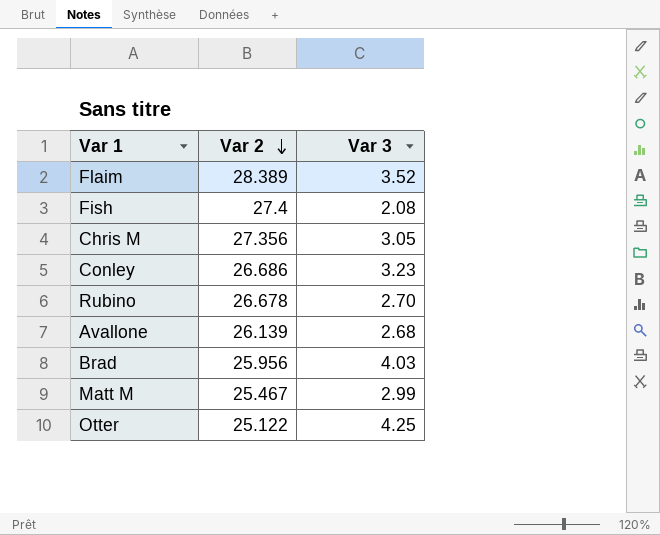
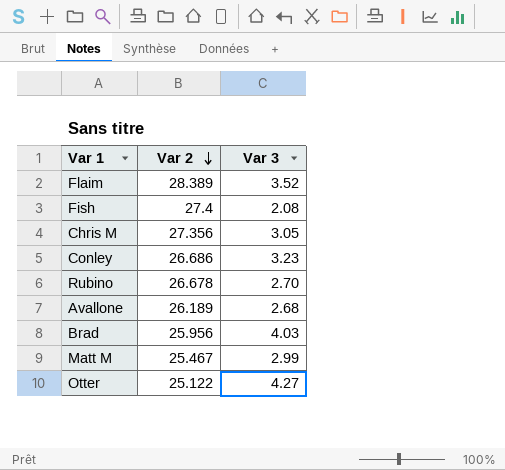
Avallone | Var 2: 26.139 -> 26.189
Otter | Var 3: 4.25 -> 4.27

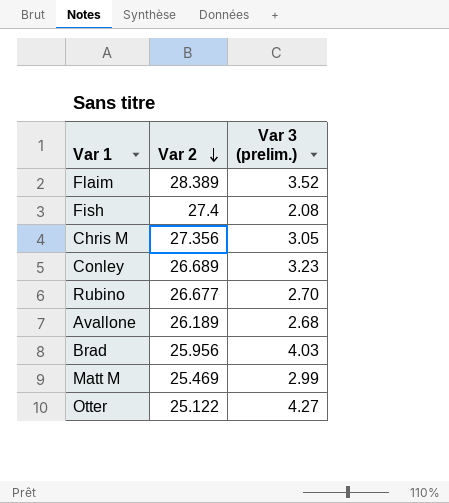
column name: Var 3 -> Var 3 (prelim.)
Conley | Var 2: 26.686 -> 26.689
Rubino | Var 2: 26.678 -> 26.677
Matt M | Var 2: 25.467 -> 25.469

